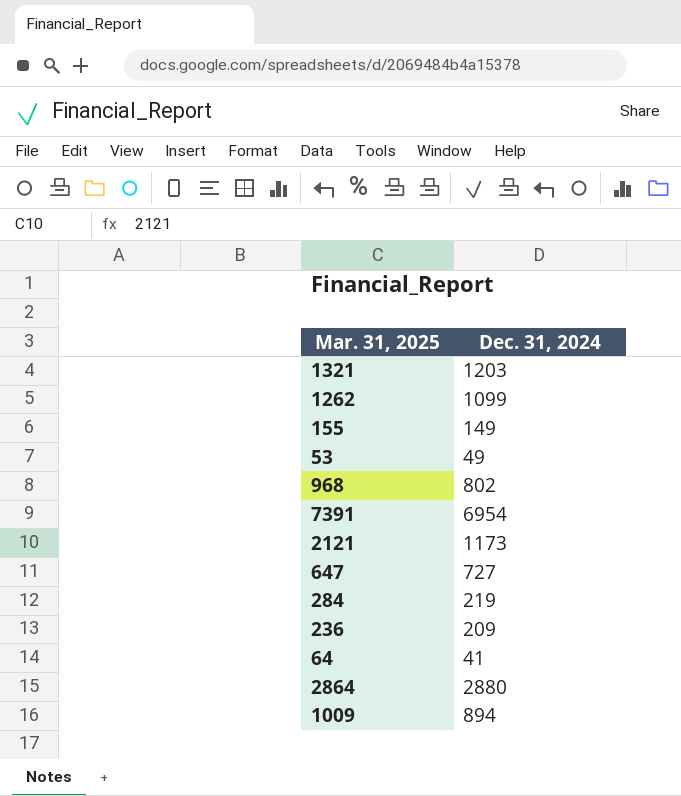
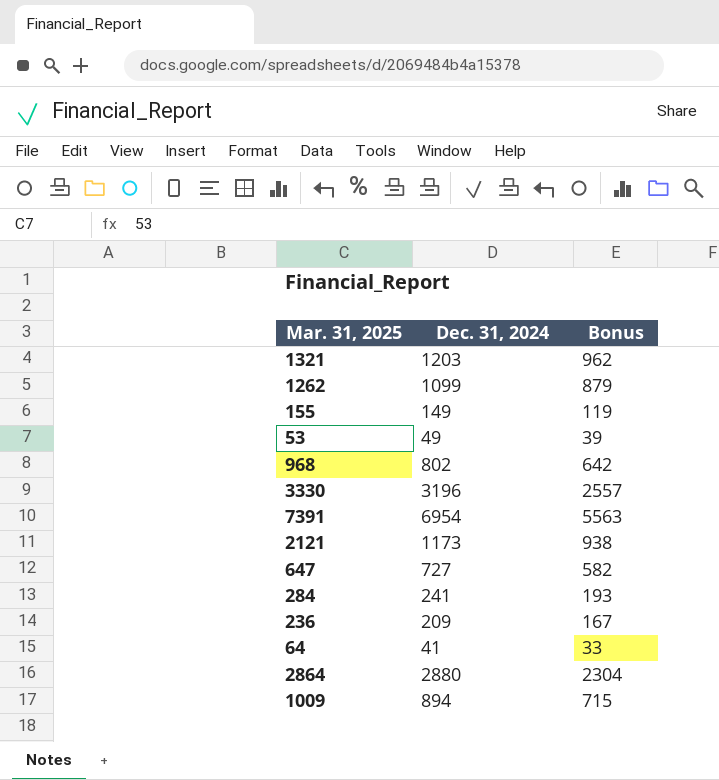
column Bonus | formula: none -> [Dec. 31, 2024] * 0.8
row 3330: none -> 3196 | 2557
284 | Dec. 31, 2024: 219 -> 241

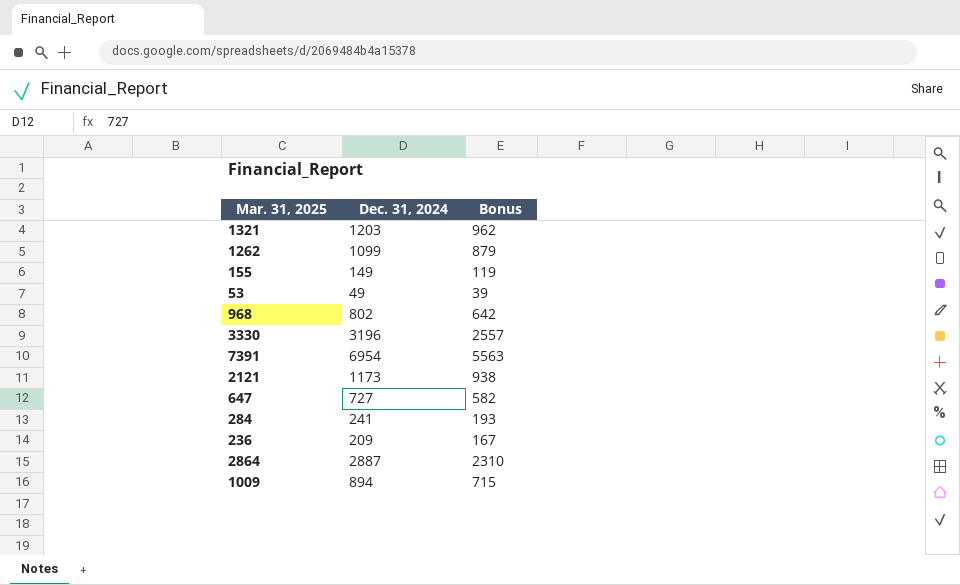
row 64: 41 | 33 -> none
2864 | Dec. 31, 2024: 2880 -> 2887
2864 | Bonus: 2304 -> 2310

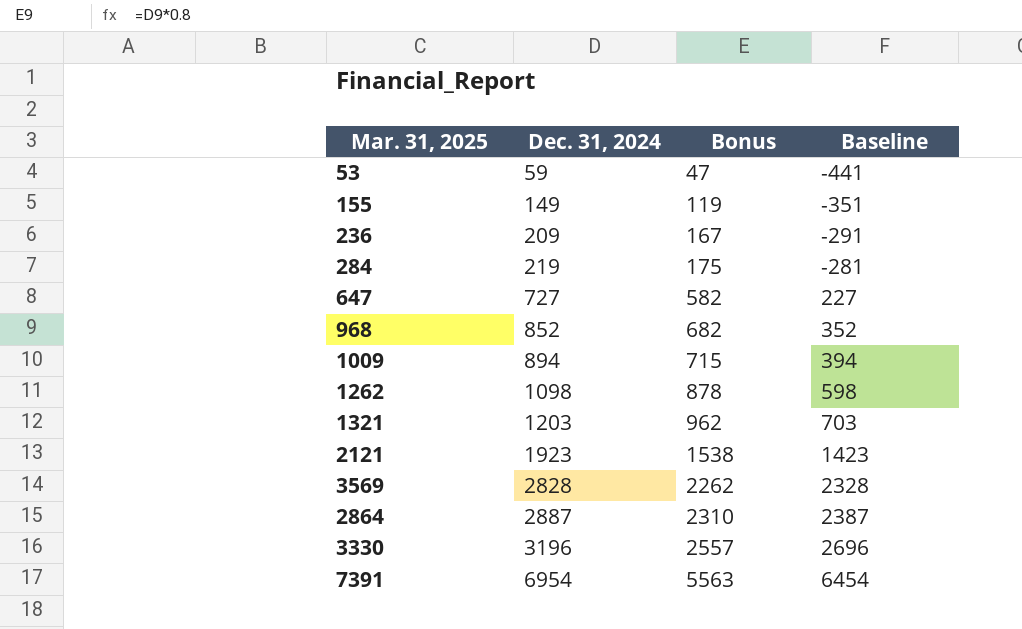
row order: none -> Dec. 31, 2024 ascending
column Baseline | formula: none -> [Dec. 31, 2024] - 500
53 | Dec. 31, 2024: 49 -> 59
53 | Bonus: 39 -> 47
284 | Dec. 31, 2024: 241 -> 219
284 | Bonus: 193 -> 175
968 | Dec. 31, 2024: 802 -> 852
968 | Bonus: 642 -> 682
1262 | Dec. 31, 2024: 1099 -> 1098
1262 | Bonus: 879 -> 878
2121 | Dec. 31, 2024: 1173 -> 1923
2121 | Bonus: 938 -> 1538
row 3569: none -> 2828 | 2262 | 2328

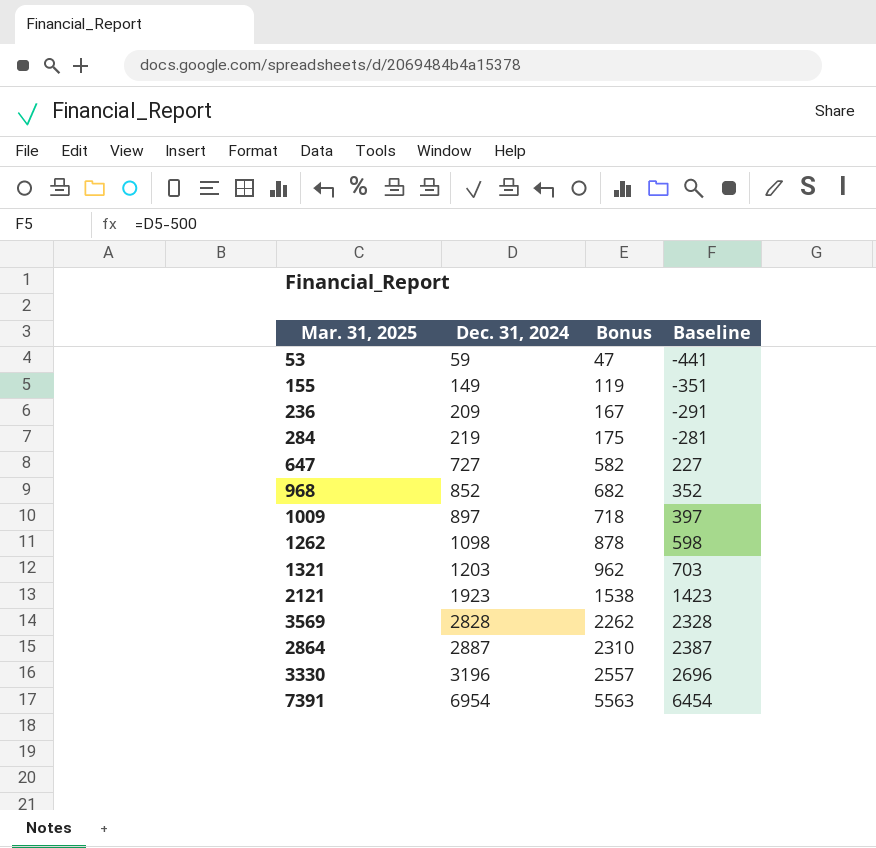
1009 | Dec. 31, 2024: 894 -> 897
1009 | Bonus: 715 -> 718
1009 | Baseline: 394 -> 397

